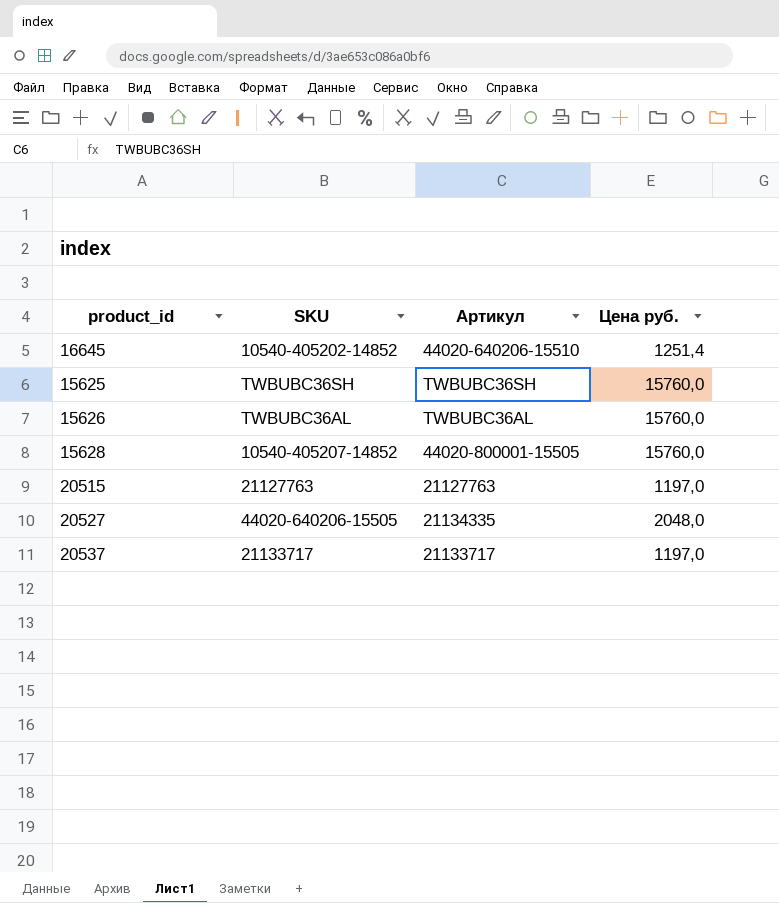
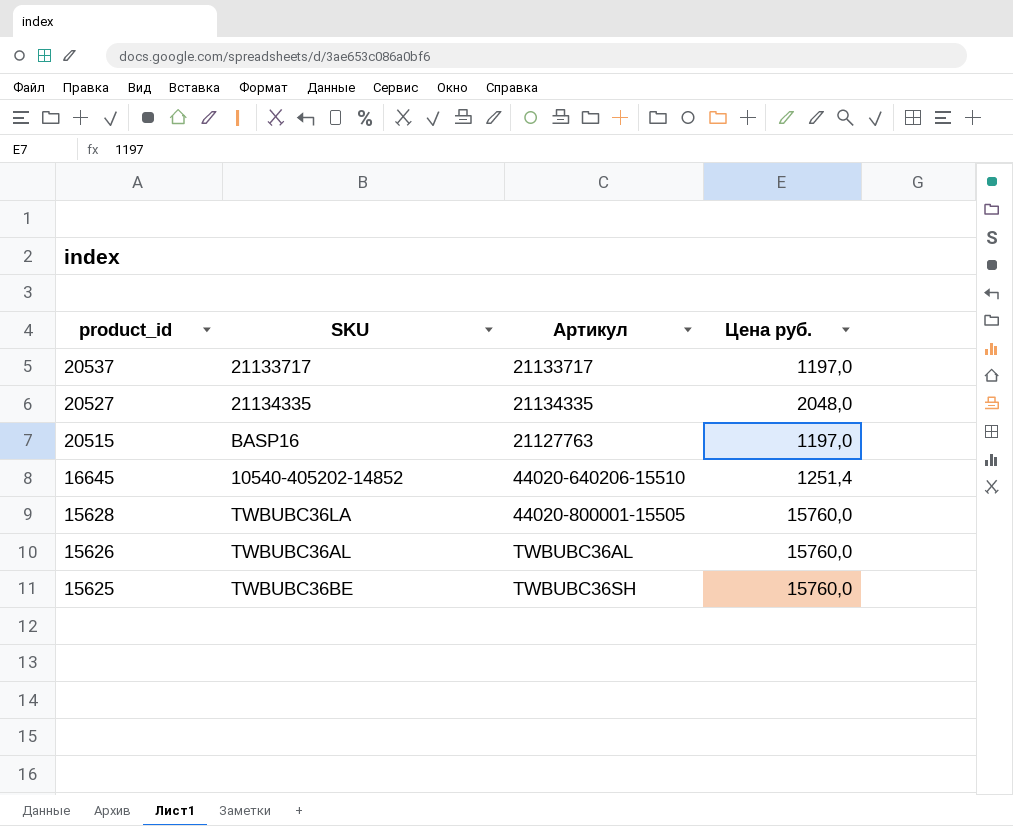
row order: none -> product_id descending
20527 | SKU: 44020-640206-15505 -> 21134335
20515 | SKU: 21127763 -> BASP16
15628 | SKU: 10540-405207-14852 -> TWBUBC36LA
15625 | SKU: TWBUBC36SH -> TWBUBC36BE

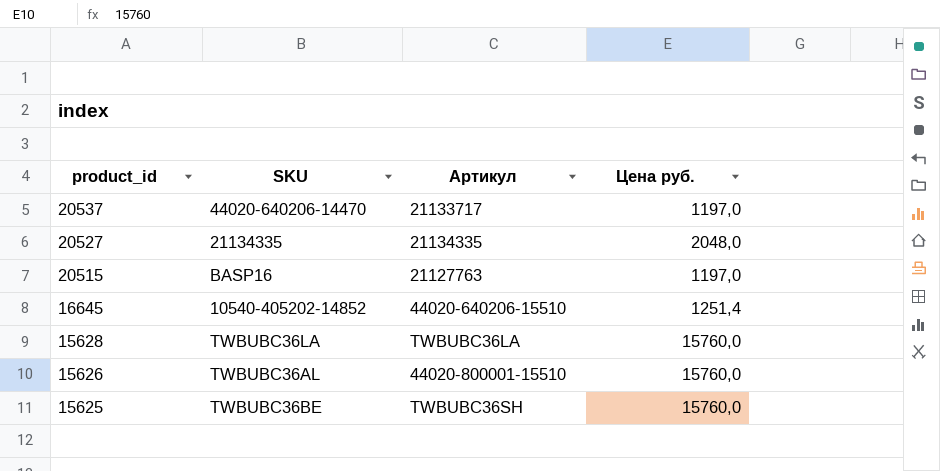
20537 | SKU: 21133717 -> 44020-640206-14470
15628 | Артикул: 44020-800001-15505 -> TWBUBC36LA
15626 | Артикул: TWBUBC36AL -> 44020-800001-15510

